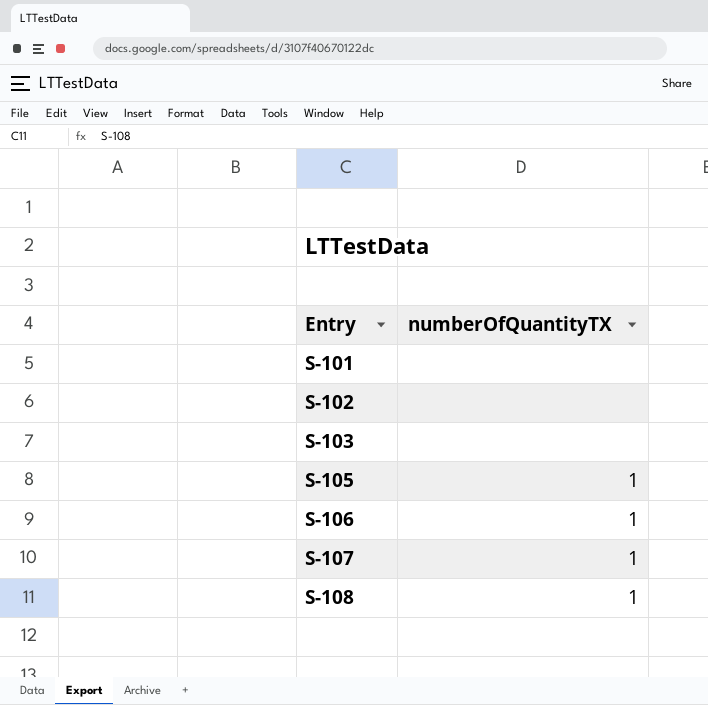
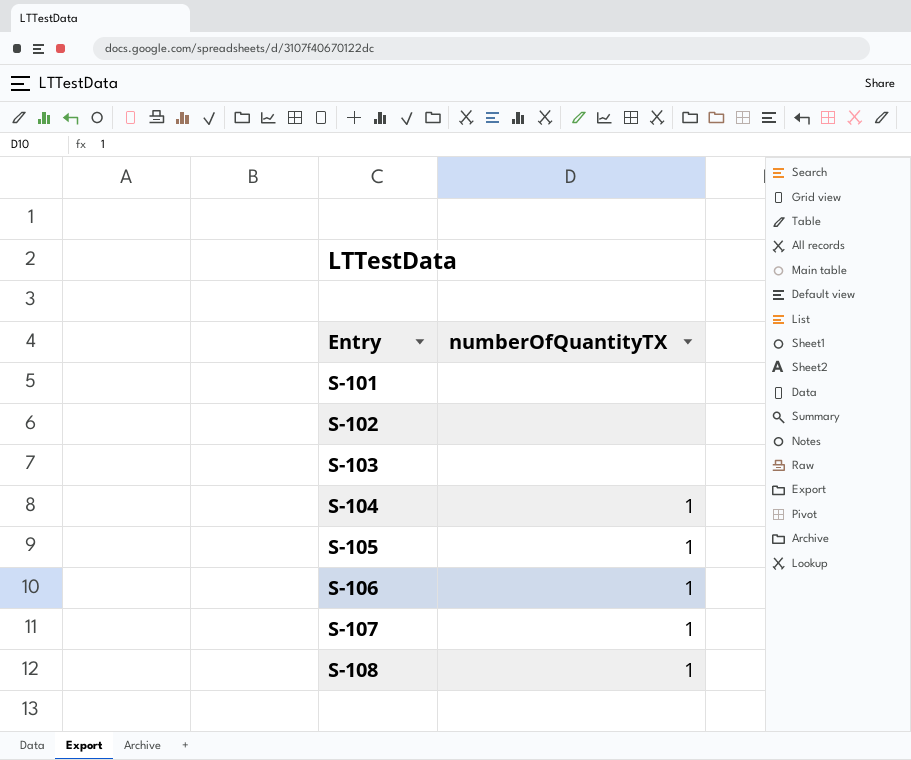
row S-104: none -> 1

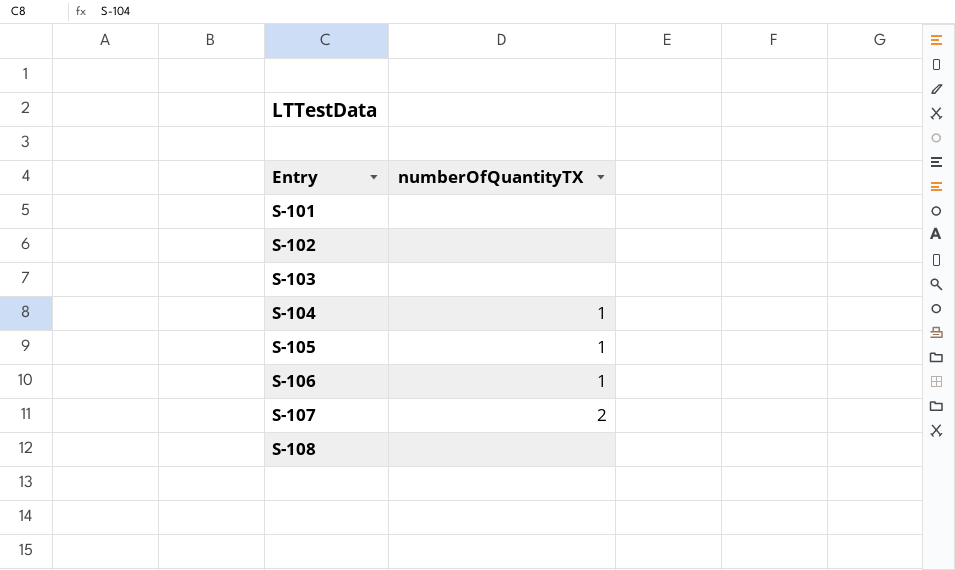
S-107 | numberOfQuantityTX: 1 -> 2
S-108 | numberOfQuantityTX: 1 -> none

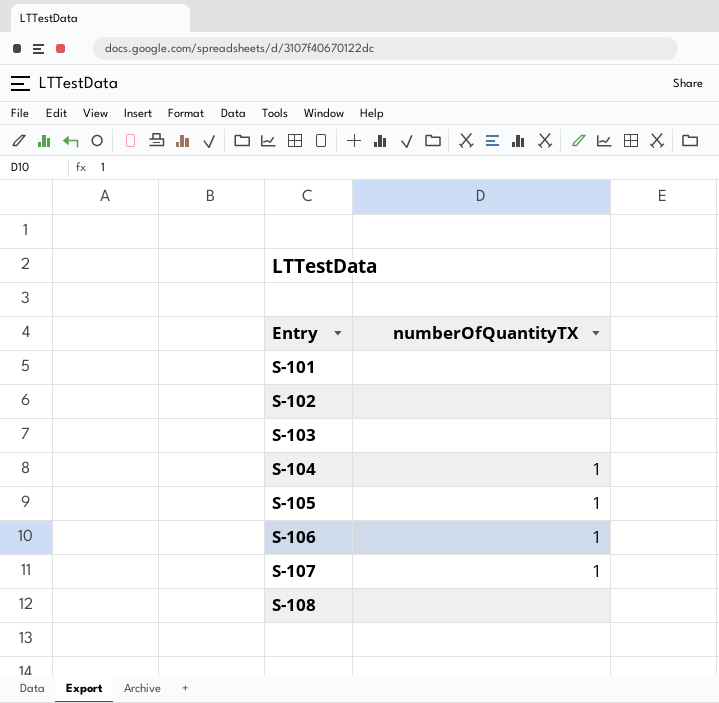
S-107 | numberOfQuantityTX: 2 -> 1

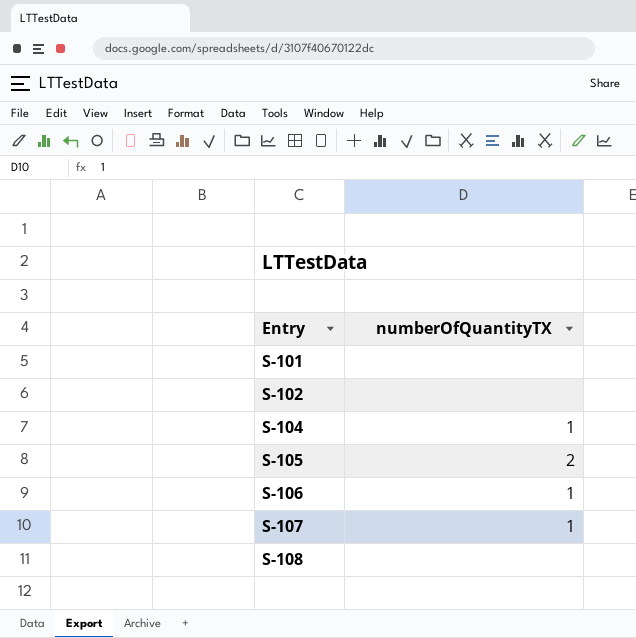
row S-103: none -> none
S-105 | numberOfQuantityTX: 1 -> 2

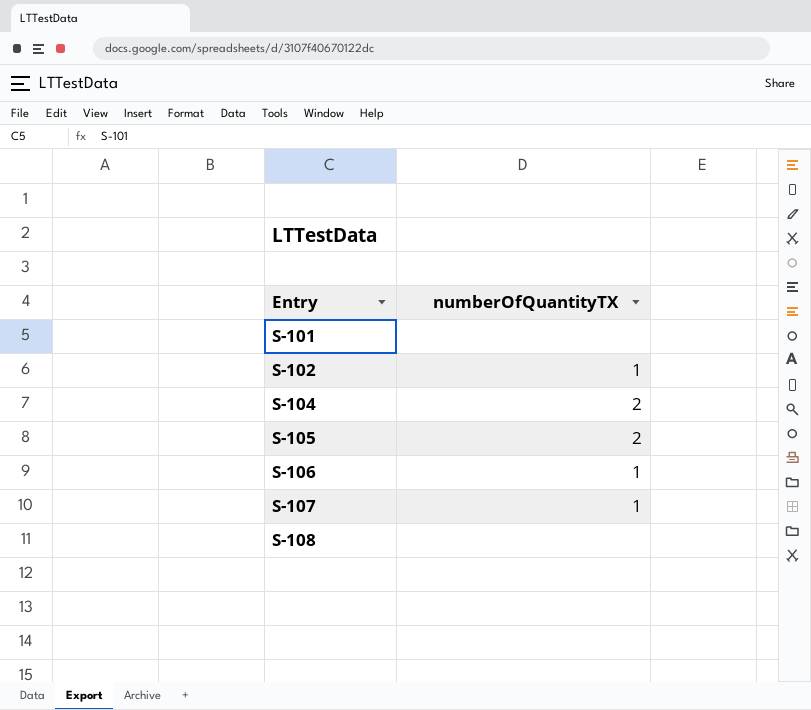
S-102 | numberOfQuantityTX: none -> 1
S-104 | numberOfQuantityTX: 1 -> 2

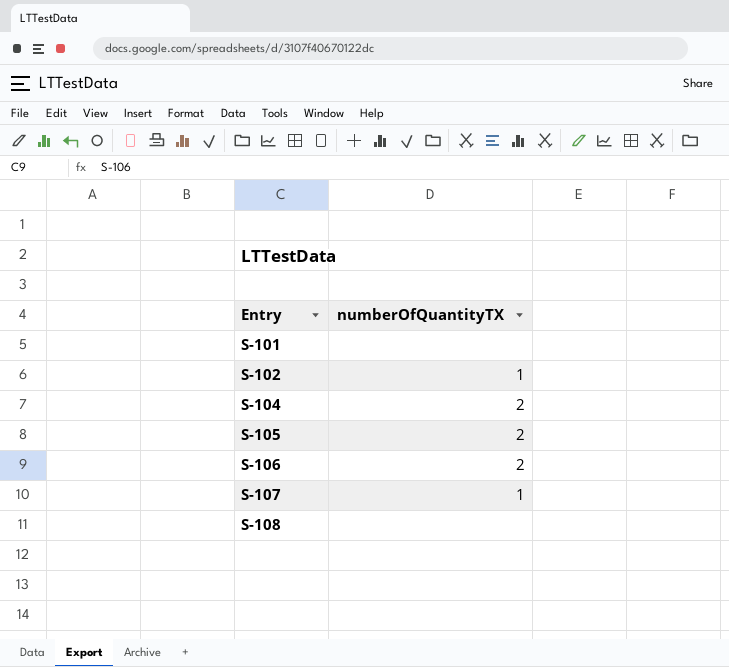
S-106 | numberOfQuantityTX: 1 -> 2

